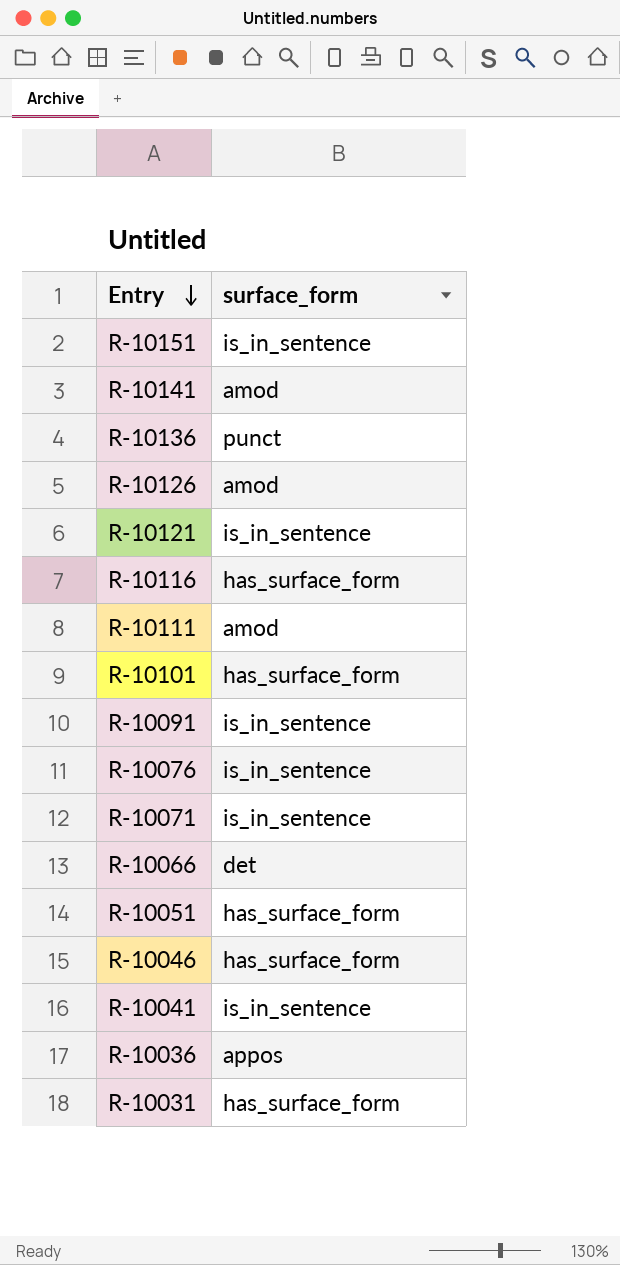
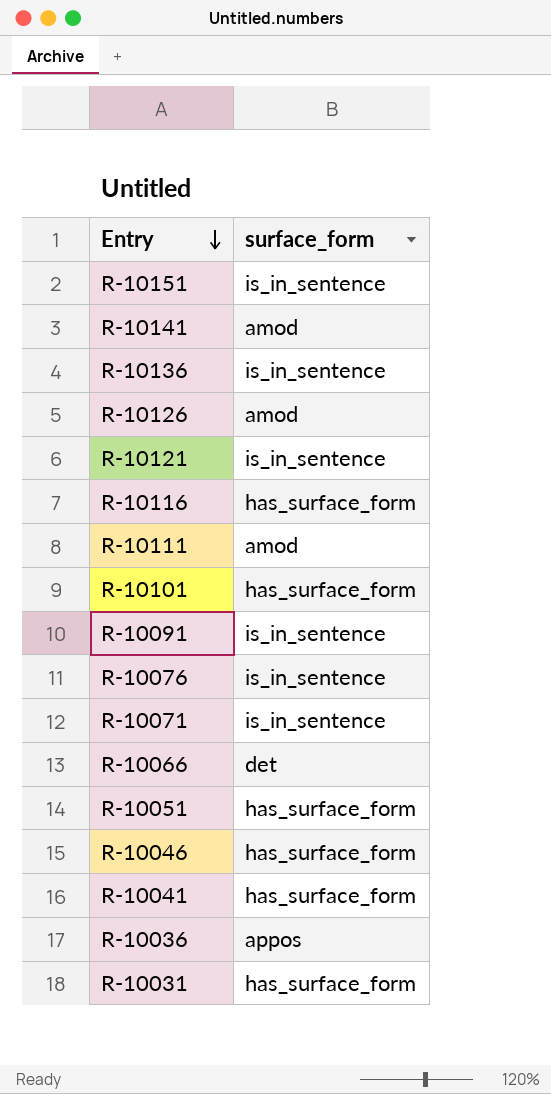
R-10136 | surface_form: punct -> is_in_sentence
R-10041 | surface_form: is_in_sentence -> has_surface_form

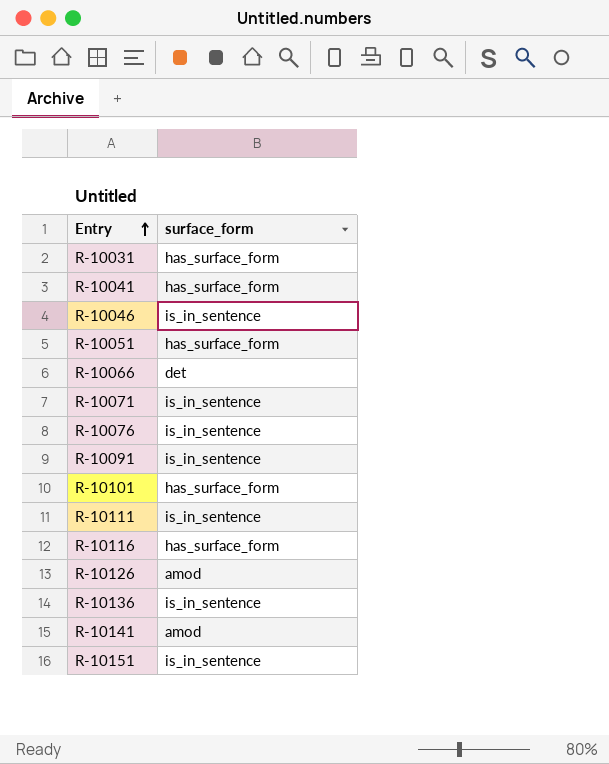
row order: Entry descending -> Entry ascending
row R-10121: is_in_sentence -> none
row R-10036: appos -> none
R-10046 | surface_form: has_surface_form -> is_in_sentence
R-10111 | surface_form: amod -> is_in_sentence

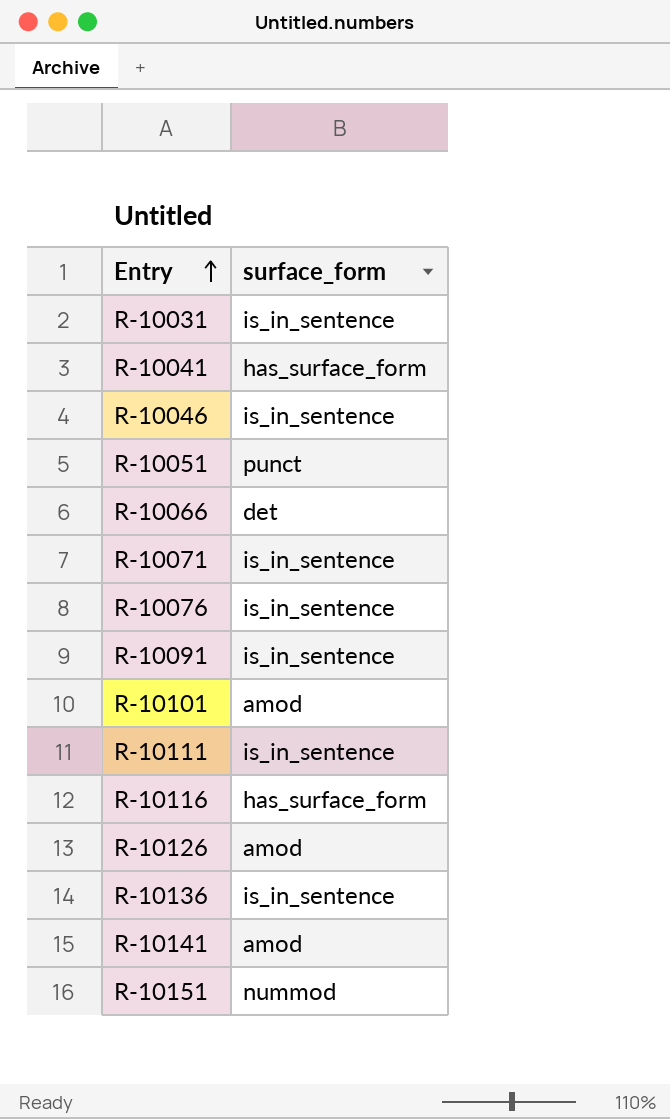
R-10031 | surface_form: has_surface_form -> is_in_sentence
R-10051 | surface_form: has_surface_form -> punct
R-10101 | surface_form: has_surface_form -> amod
R-10151 | surface_form: is_in_sentence -> nummod

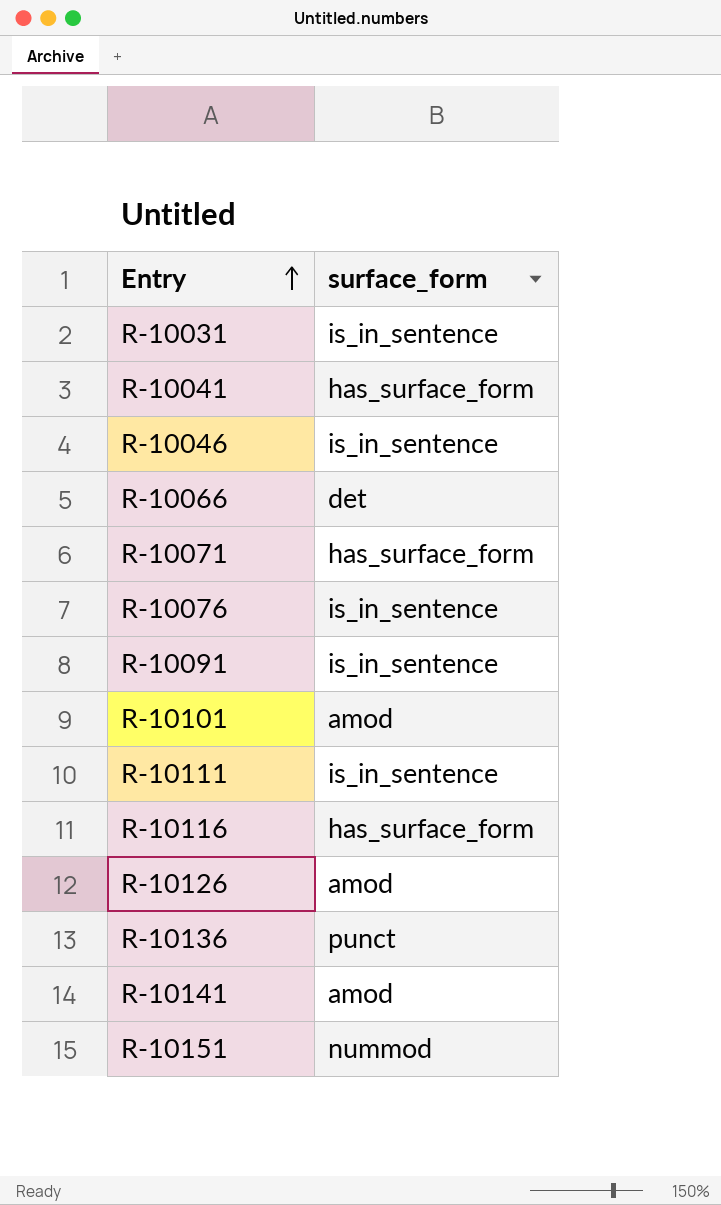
row R-10051: punct -> none
R-10071 | surface_form: is_in_sentence -> has_surface_form
R-10136 | surface_form: is_in_sentence -> punct

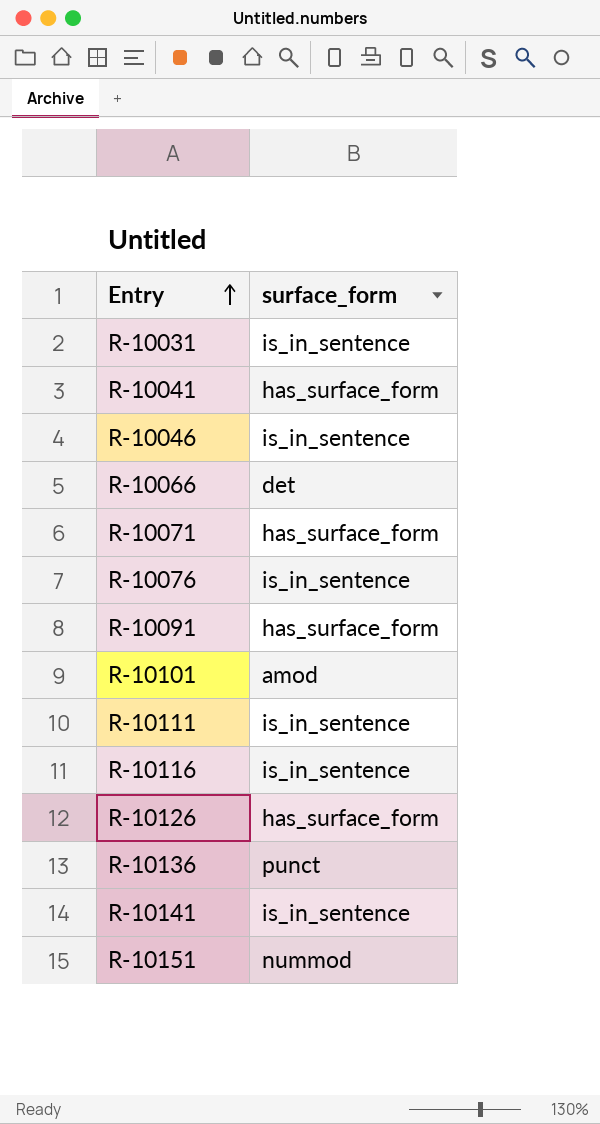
R-10091 | surface_form: is_in_sentence -> has_surface_form
R-10116 | surface_form: has_surface_form -> is_in_sentence
R-10126 | surface_form: amod -> has_surface_form
R-10141 | surface_form: amod -> is_in_sentence

